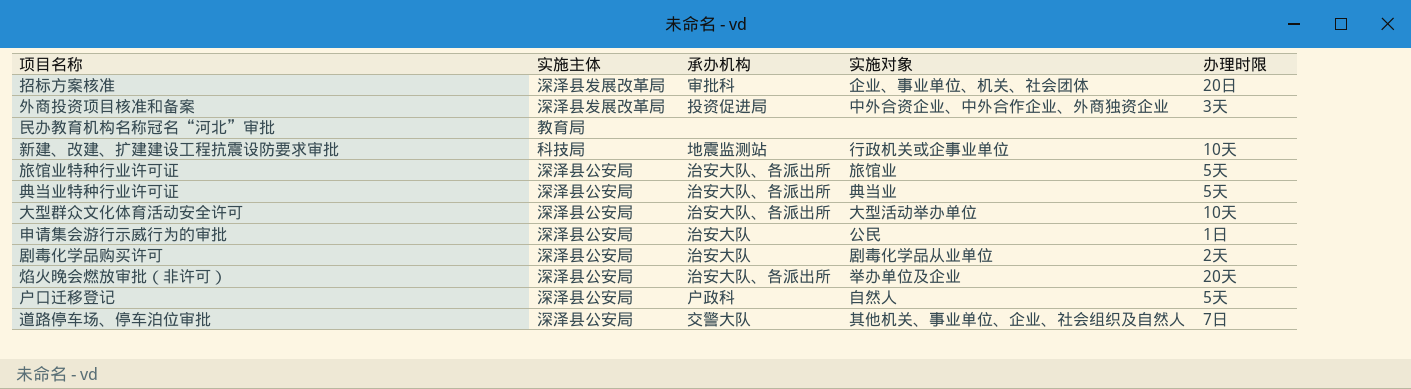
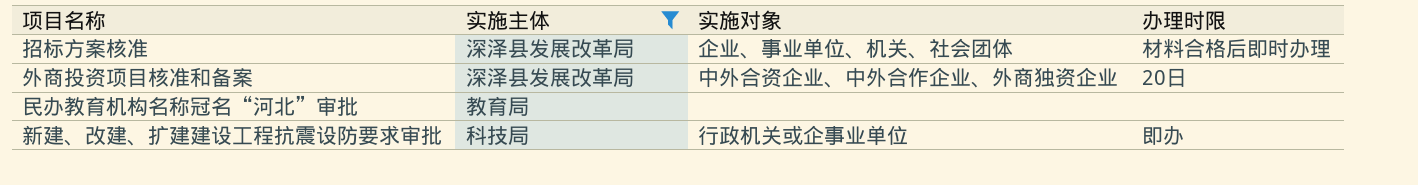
filter: none -> 实施主体 != 深泽县公安局
column 承办机构 | position: 3 -> none
招标方案核准 | 办理时限: 20日 -> 材料合格后即时办理
外商投资项目核准和备案 | 办理时限: 3天 -> 20日
新建、改建、扩建建设工程抗震设防要求审批 | 办理时限: 10天 -> 即办

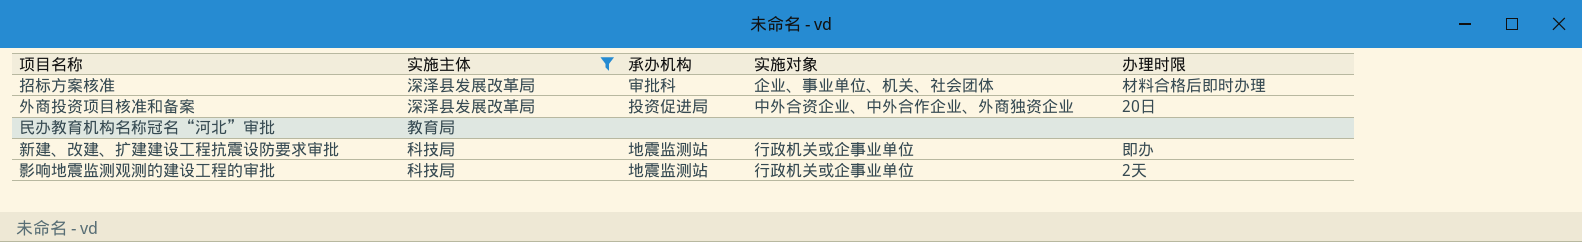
column 承办机构 | position: none -> 3
row 影响地震监测观测的建设工程的审批: none -> 科技局 | 地震监测站 | 行政机关或企事业单位 | 2天

